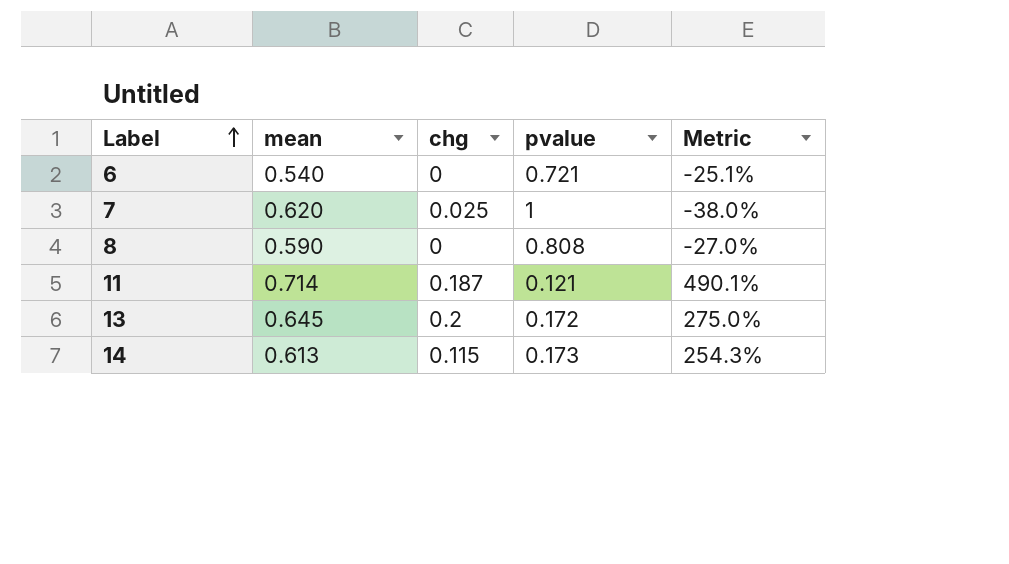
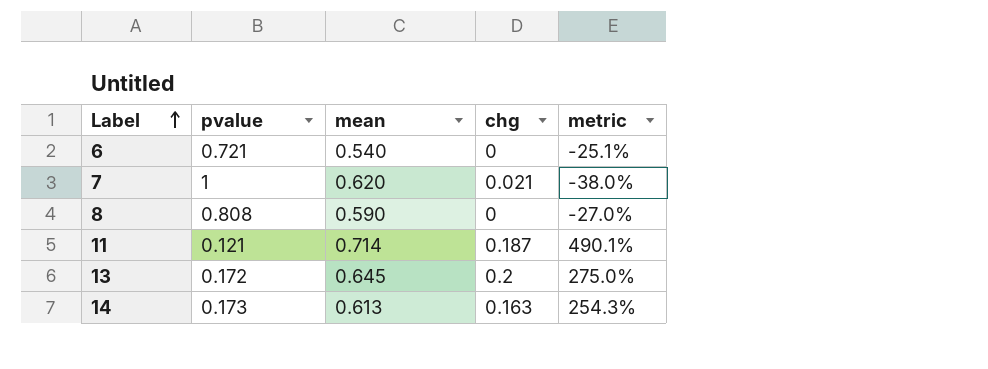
column pvalue | position: 4 -> 2
column name: Metric -> metric
7 | chg: 0.025 -> 0.021
14 | chg: 0.115 -> 0.163

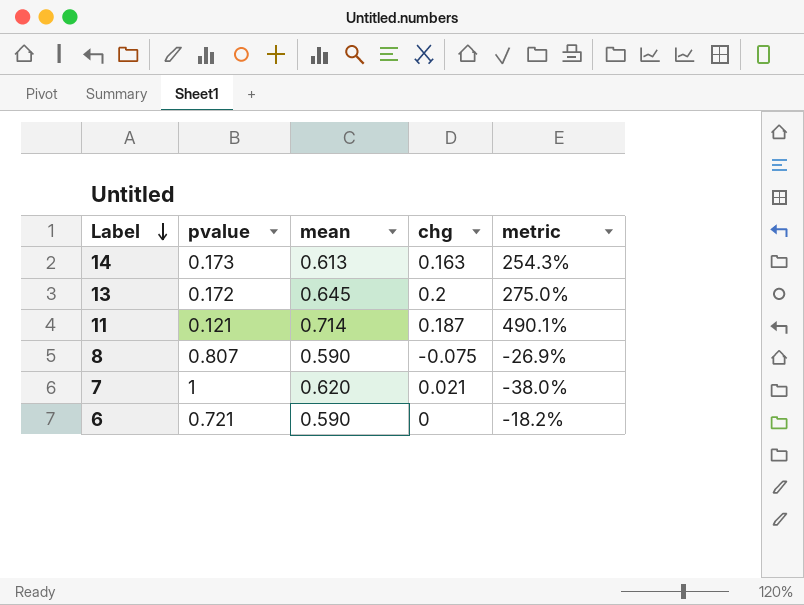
row order: Label ascending -> Label descending
8 | pvalue: 0.808 -> 0.807
8 | chg: 0 -> -0.075
8 | metric: -27.0% -> -26.9%
6 | mean: 0.540 -> 0.590
6 | metric: -25.1% -> -18.2%

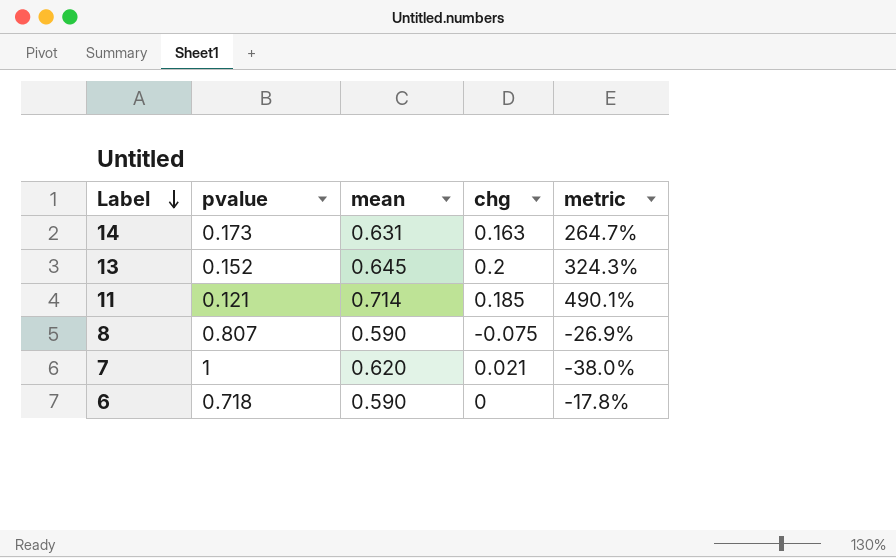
14 | mean: 0.613 -> 0.631
14 | metric: 254.3% -> 264.7%
13 | pvalue: 0.172 -> 0.152
13 | metric: 275.0% -> 324.3%
11 | chg: 0.187 -> 0.185
6 | pvalue: 0.721 -> 0.718
6 | metric: -18.2% -> -17.8%

